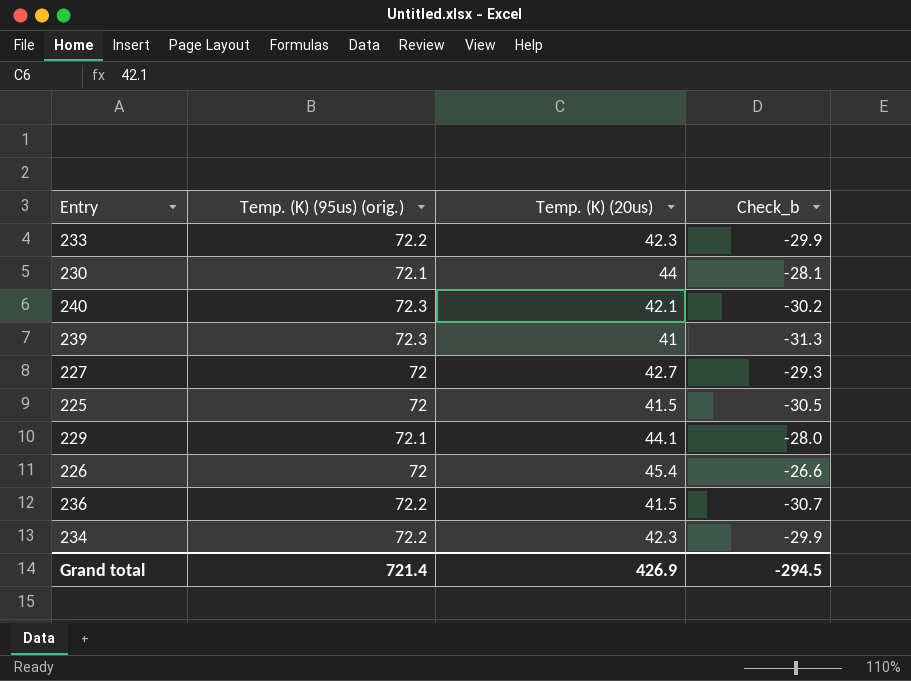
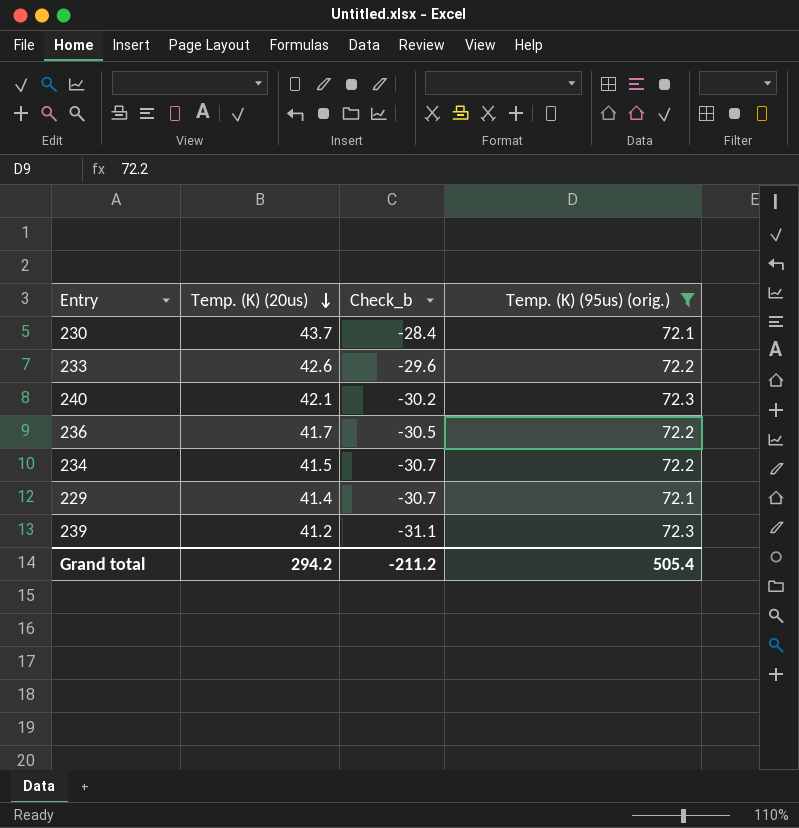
filter: none -> Temp. (K) (95us) (orig.) != 72
row order: none -> Temp. (K) (20us) descending
column Temp. (K) (95us) (orig.) | position: 2 -> 4
230 | Temp. (K) (20us): 44 -> 43.7
230 | Check_b: -28.1 -> -28.4
233 | Temp. (K) (20us): 42.3 -> 42.6
233 | Check_b: -29.9 -> -29.6
236 | Temp. (K) (20us): 41.5 -> 41.7
236 | Check_b: -30.7 -> -30.5
234 | Temp. (K) (20us): 42.3 -> 41.5
234 | Check_b: -29.9 -> -30.7
229 | Temp. (K) (20us): 44.1 -> 41.4
229 | Check_b: -28.0 -> -30.7
239 | Temp. (K) (20us): 41 -> 41.2
239 | Check_b: -31.3 -> -31.1
Grand total | Temp. (K) (20us): 426.9 -> 294.2
Grand total | Check_b: -294.5 -> -211.2
Grand total | Temp. (K) (95us) (orig.): 721.4 -> 505.4

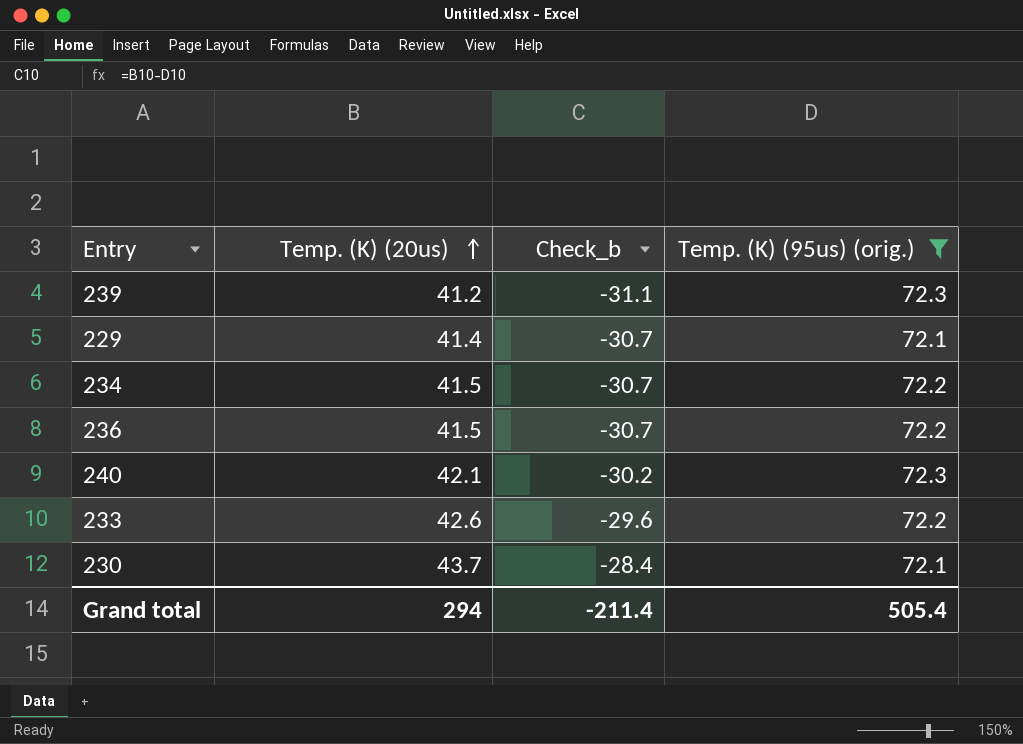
row order: Temp. (K) (20us) descending -> Temp. (K) (20us) ascending
236 | Temp. (K) (20us): 41.7 -> 41.5
236 | Check_b: -30.5 -> -30.7
Grand total | Temp. (K) (20us): 294.2 -> 294
Grand total | Check_b: -211.2 -> -211.4

